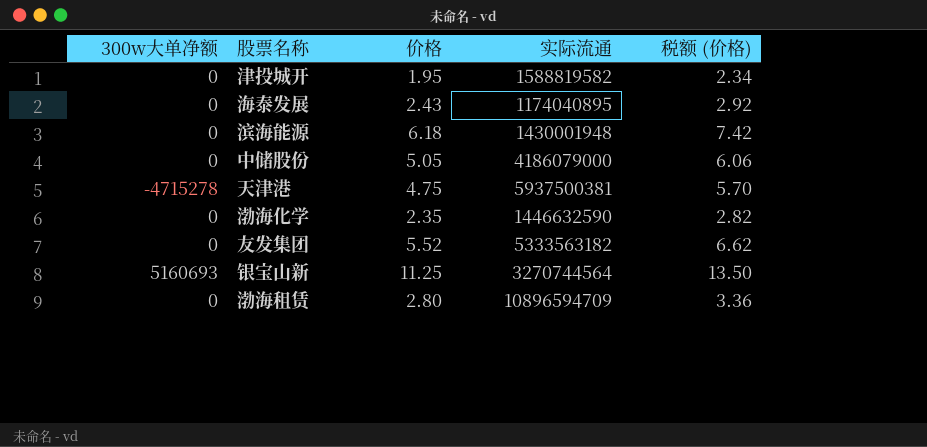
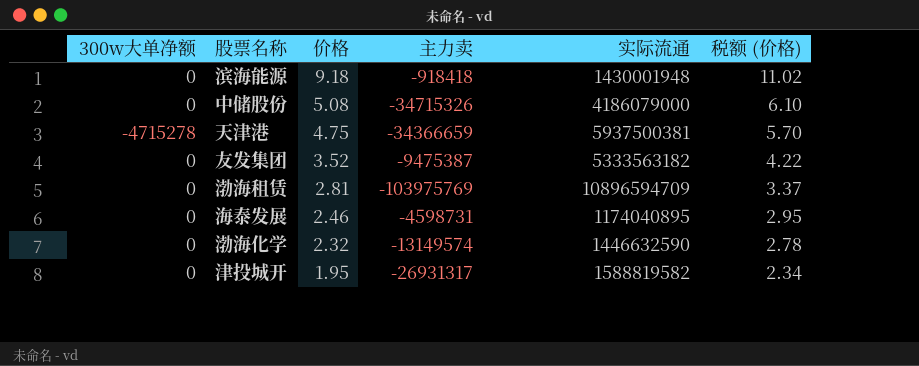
row order: none -> 价格 descending
column 主力卖 | position: none -> 4
row 银宝山新: 5160693 | 11.25 | 3270744564 | 13.50 -> none
滨海能源 | 价格: 6.18 -> 9.18
滨海能源 | 税额 (价格): 7.42 -> 11.02
中储股份 | 价格: 5.05 -> 5.08
中储股份 | 税额 (价格): 6.06 -> 6.10
友发集团 | 价格: 5.52 -> 3.52
友发集团 | 税额 (价格): 6.62 -> 4.22
渤海租赁 | 价格: 2.80 -> 2.81
渤海租赁 | 税额 (价格): 3.36 -> 3.37
海泰发展 | 价格: 2.43 -> 2.46
海泰发展 | 税额 (价格): 2.92 -> 2.95
渤海化学 | 价格: 2.35 -> 2.32
渤海化学 | 税额 (价格): 2.82 -> 2.78

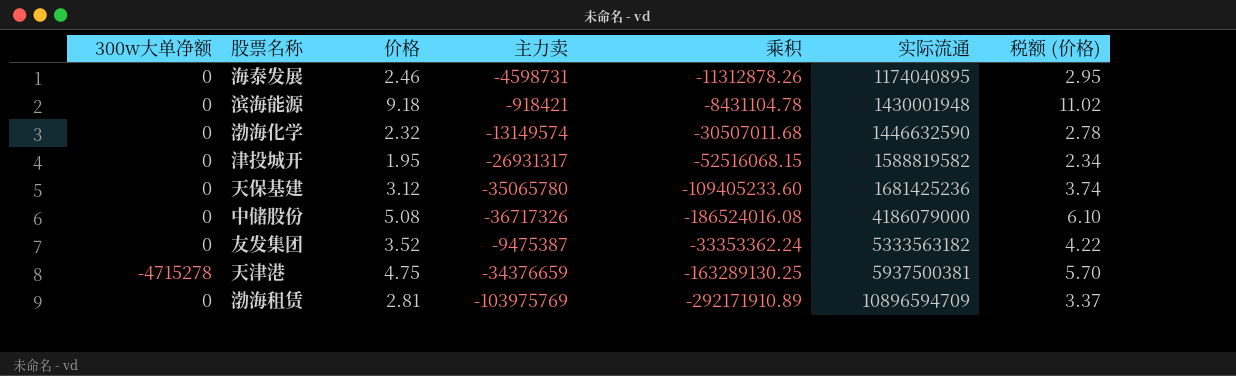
row order: 价格 descending -> 实际流通 ascending
column 乘积 | formula: none -> [价格] * [主力卖]
滨海能源 | 主力卖: -918418 -> -918421
row 天保基建: none -> 0 | 3.12 | -35065780 | -109405233.60 | 1681425236 | 3.74
中储股份 | 主力卖: -34715326 -> -36717326
天津港 | 主力卖: -34366659 -> -34376659

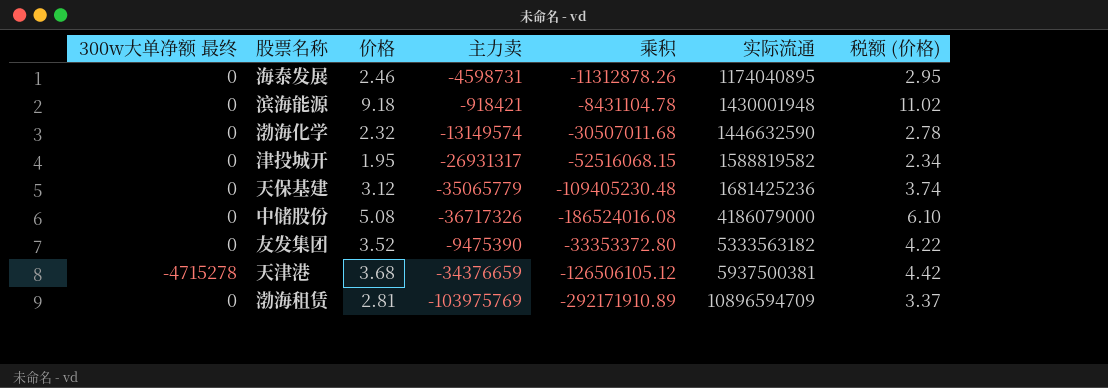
column name: 300w大单净额 -> 300w大单净额 最终
天保基建 | 主力卖: -35065780 -> -35065779
天保基建 | 乘积: -109405233.60 -> -109405230.48
友发集团 | 主力卖: -9475387 -> -9475390
友发集团 | 乘积: -33353362.24 -> -33353372.80
天津港 | 价格: 4.75 -> 3.68
天津港 | 乘积: -163289130.25 -> -126506105.12
天津港 | 税额 (价格): 5.70 -> 4.42

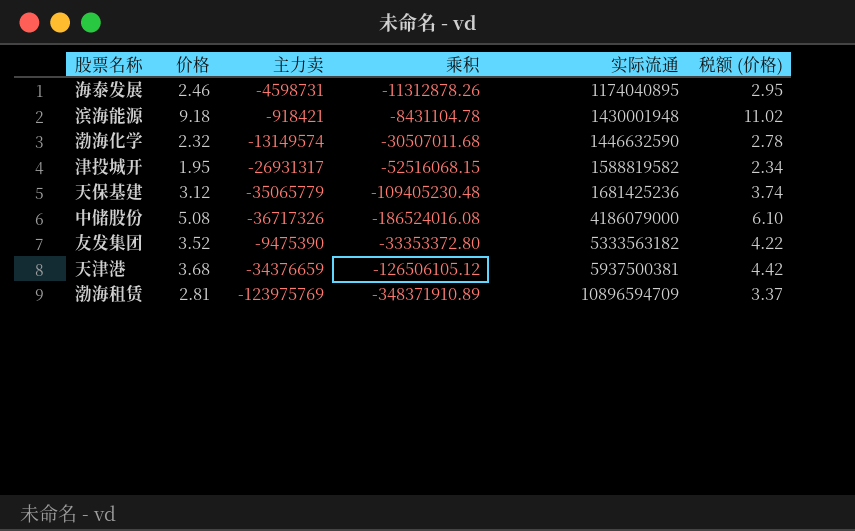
column 300w大单净额 最终 | position: 1 -> none
渤海租赁 | 主力卖: -103975769 -> -123975769
渤海租赁 | 乘积: -292171910.89 -> -348371910.89

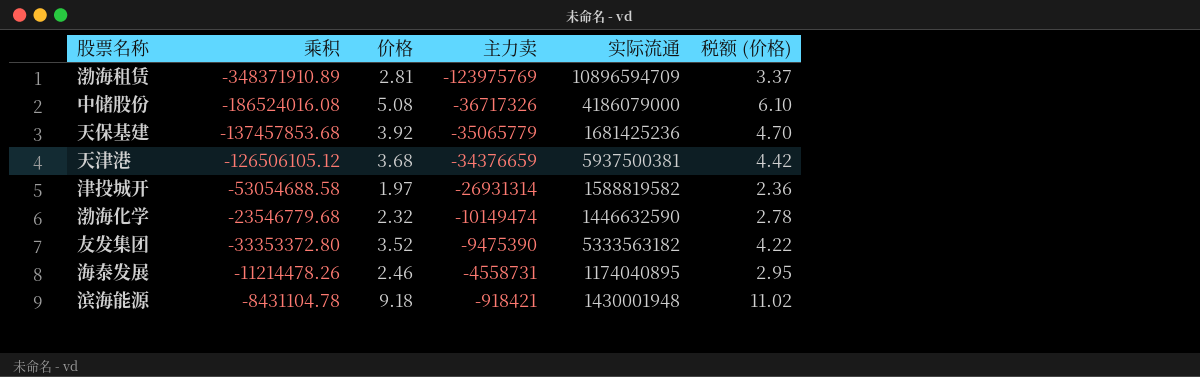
row order: 实际流通 ascending -> 主力卖 ascending
column 乘积 | position: 4 -> 2
天保基建 | 乘积: -109405230.48 -> -137457853.68
天保基建 | 价格: 3.12 -> 3.92
天保基建 | 税额 (价格): 3.74 -> 4.70
津投城开 | 乘积: -52516068.15 -> -53054688.58
津投城开 | 价格: 1.95 -> 1.97
津投城开 | 主力卖: -26931317 -> -26931314
津投城开 | 税额 (价格): 2.34 -> 2.36
渤海化学 | 乘积: -30507011.68 -> -23546779.68
渤海化学 | 主力卖: -13149574 -> -10149474
海泰发展 | 乘积: -11312878.26 -> -11214478.26
海泰发展 | 主力卖: -4598731 -> -4558731

